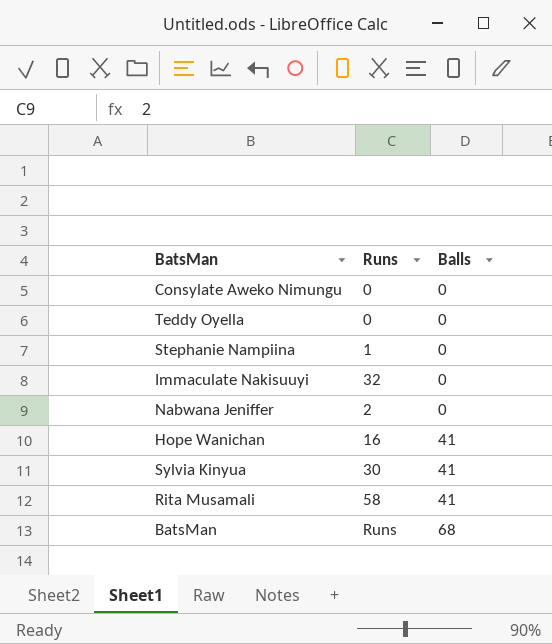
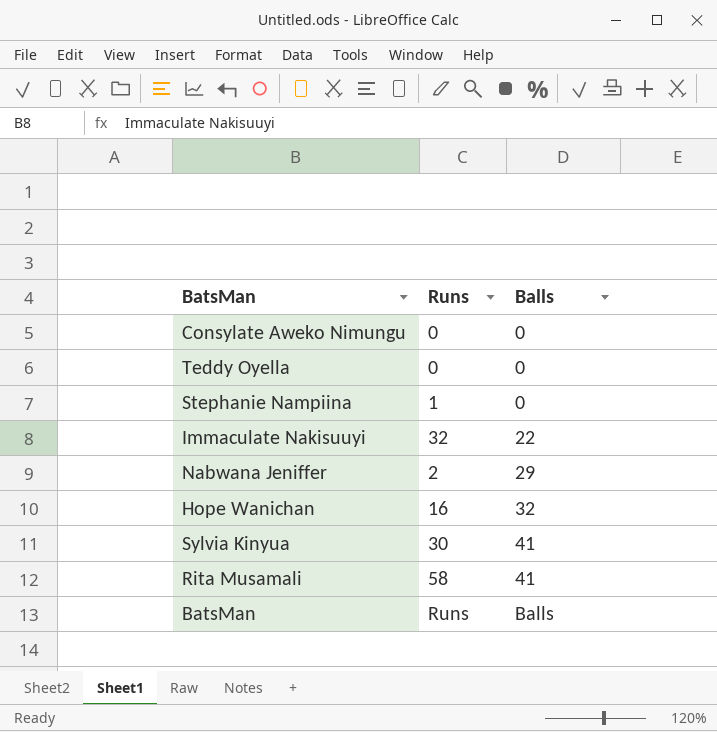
Immaculate Nakisuuyi | Balls: 0 -> 22
Nabwana Jeniffer | Balls: 0 -> 29
Hope Wanichan | Balls: 41 -> 32
BatsMan | Balls: 68 -> Balls

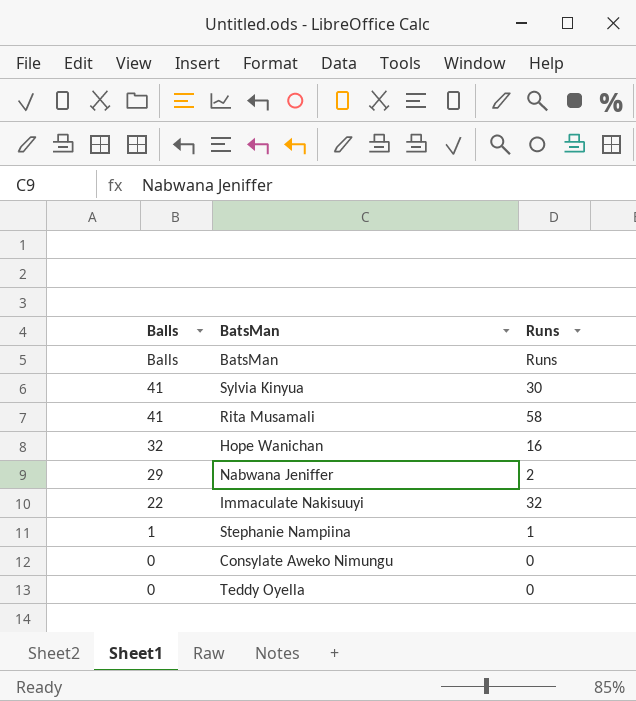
row order: Balls ascending -> Balls descending
column Balls | position: 3 -> 1
Stephanie Nampiina | Balls: 0 -> 1

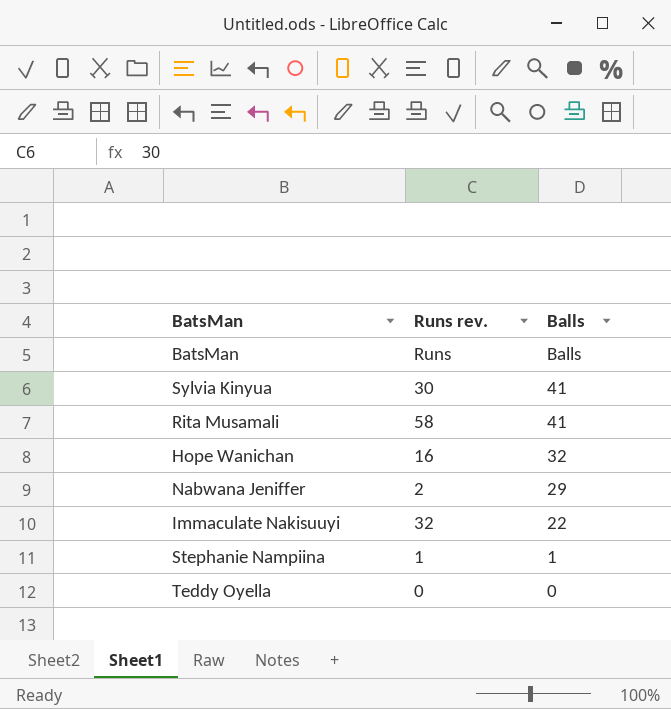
column name: Runs -> Runs rev.
column Balls | position: 1 -> 3
row Consylate Aweko Nimungu: 0 | 0 -> none

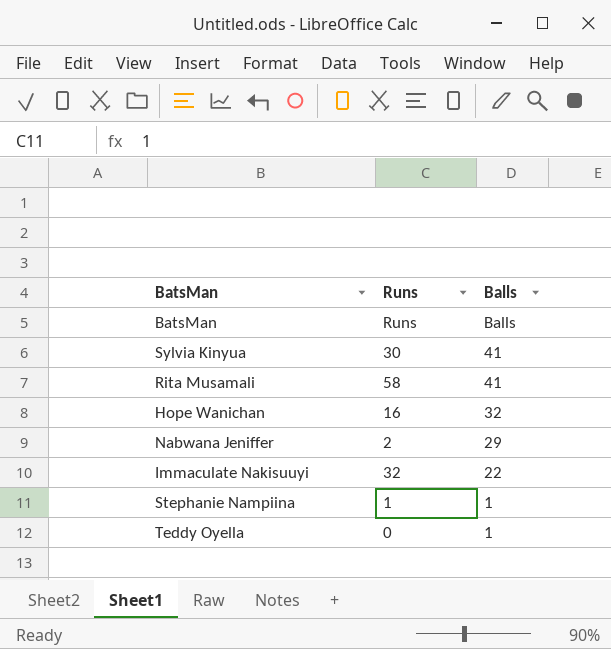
column name: Runs rev. -> Runs
Teddy Oyella | Balls: 0 -> 1

